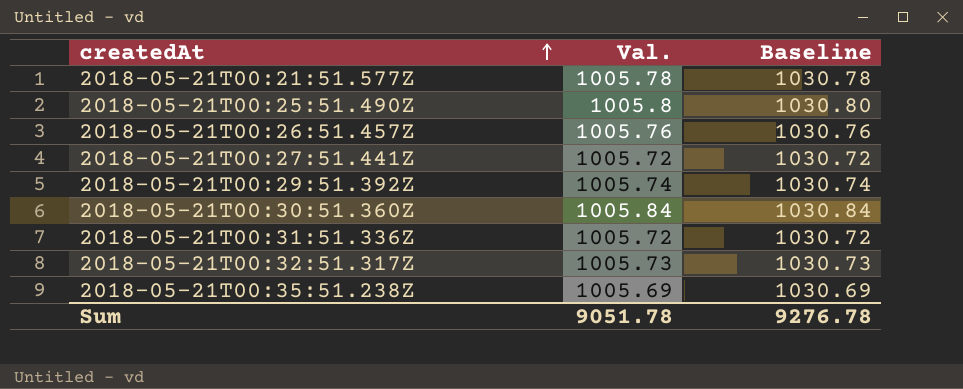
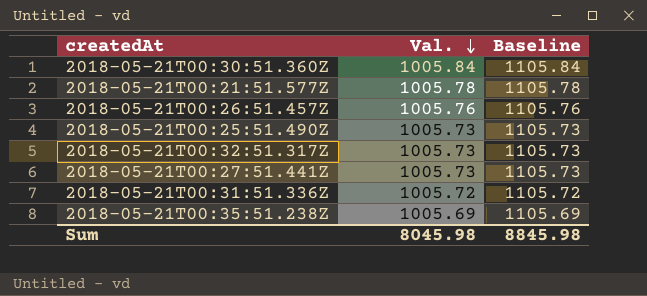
row order: createdAt ascending -> Val. descending
column Baseline | formula: [Val.] + 25 -> [Val.] + 100
row 2018-05-21T00:29:51.392Z: 1005.74 | 1030.74 -> none
2018-05-21T00:25:51.490Z | Val.: 1005.8 -> 1005.73
2018-05-21T00:27:51.441Z | Val.: 1005.72 -> 1005.73
Sum | Val.: 9051.78 -> 8045.98
Sum | Baseline: 9276.78 -> 8845.98

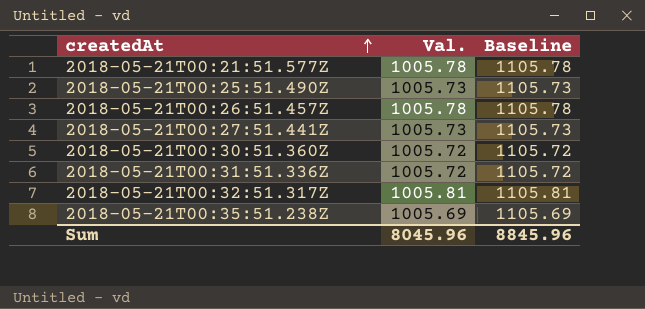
row order: Val. descending -> createdAt ascending
2018-05-21T00:26:51.457Z | Val.: 1005.76 -> 1005.78
2018-05-21T00:26:51.457Z | Baseline: 1105.76 -> 1105.78
2018-05-21T00:30:51.360Z | Val.: 1005.84 -> 1005.72
2018-05-21T00:30:51.360Z | Baseline: 1105.84 -> 1105.72
2018-05-21T00:32:51.317Z | Val.: 1005.73 -> 1005.81
2018-05-21T00:32:51.317Z | Baseline: 1105.73 -> 1105.81
Sum | Val.: 8045.98 -> 8045.96
Sum | Baseline: 8845.98 -> 8845.96

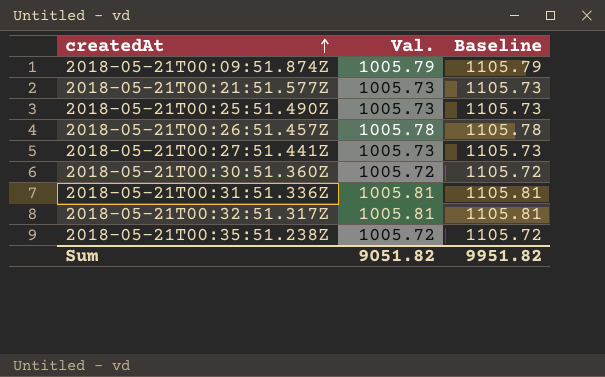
row 2018-05-21T00:09:51.874Z: none -> 1005.79 | 1105.79
2018-05-21T00:21:51.577Z | Val.: 1005.78 -> 1005.73
2018-05-21T00:21:51.577Z | Baseline: 1105.78 -> 1105.73
2018-05-21T00:31:51.336Z | Val.: 1005.72 -> 1005.81
2018-05-21T00:31:51.336Z | Baseline: 1105.72 -> 1105.81
2018-05-21T00:35:51.238Z | Val.: 1005.69 -> 1005.72
2018-05-21T00:35:51.238Z | Baseline: 1105.69 -> 1105.72
Sum | Val.: 8045.96 -> 9051.82
Sum | Baseline: 8845.96 -> 9951.82

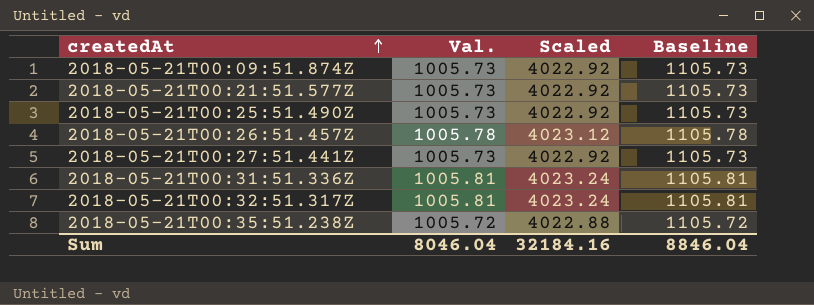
column Scaled | formula: none -> [Val.] * 4
row 2018-05-21T00:30:51.360Z: 1005.72 | 1105.72 -> none
2018-05-21T00:09:51.874Z | Val.: 1005.79 -> 1005.73
2018-05-21T00:09:51.874Z | Baseline: 1105.79 -> 1105.73
Sum | Val.: 9051.82 -> 8046.04
Sum | Baseline: 9951.82 -> 8846.04

